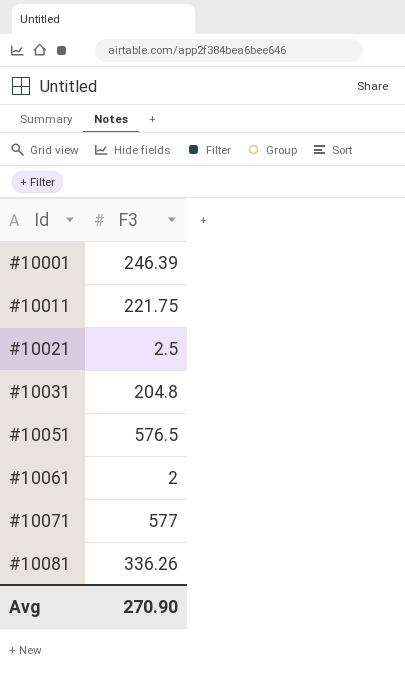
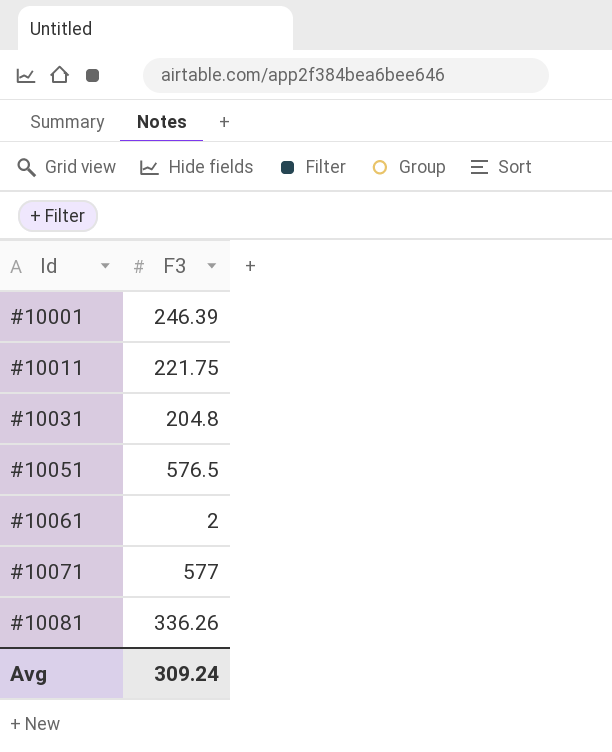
row #10021: 2.5 -> none
Avg | F3: 270.90 -> 309.24

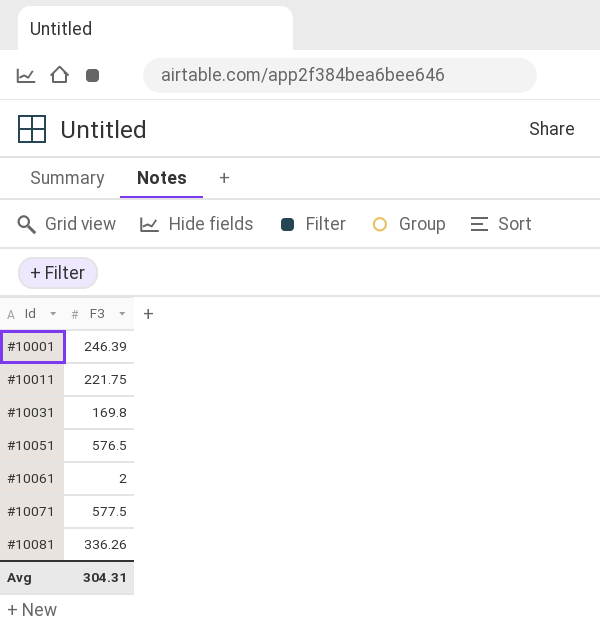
#10031 | F3: 204.8 -> 169.8
#10071 | F3: 577 -> 577.5
Avg | F3: 309.24 -> 304.31

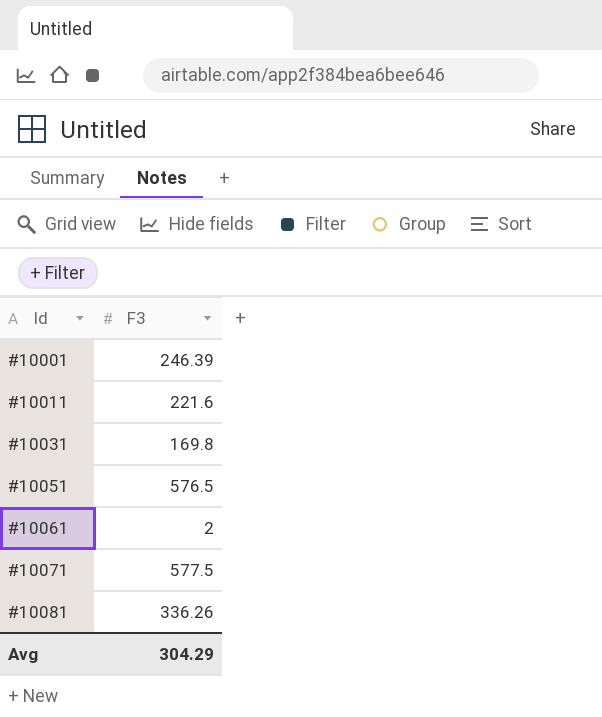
#10011 | F3: 221.75 -> 221.6
Avg | F3: 304.31 -> 304.29

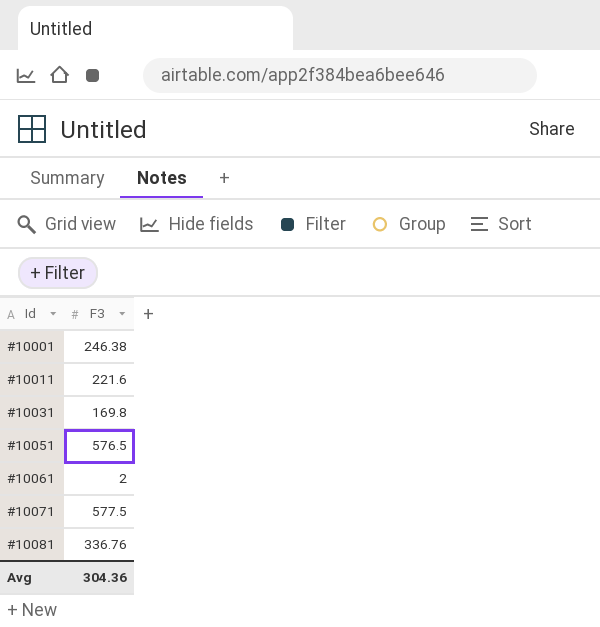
#10001 | F3: 246.39 -> 246.38
#10081 | F3: 336.26 -> 336.76
Avg | F3: 304.29 -> 304.36

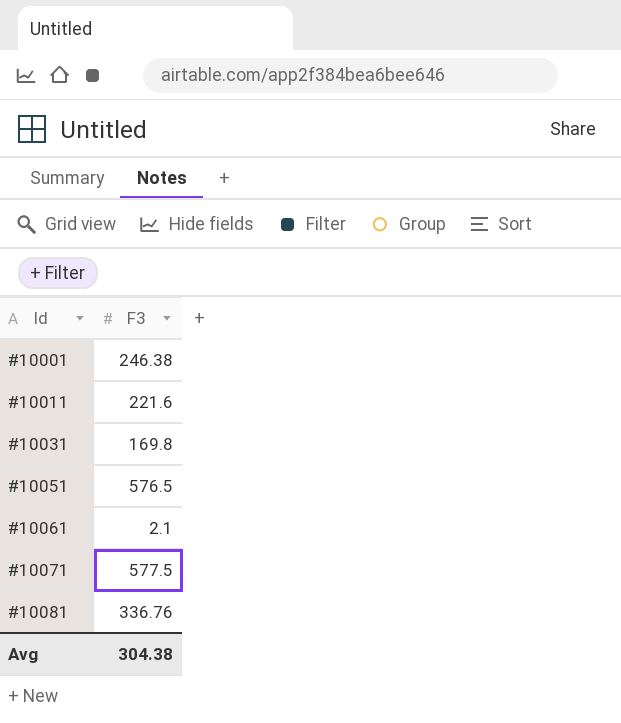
#10061 | F3: 2 -> 2.1
Avg | F3: 304.36 -> 304.38

